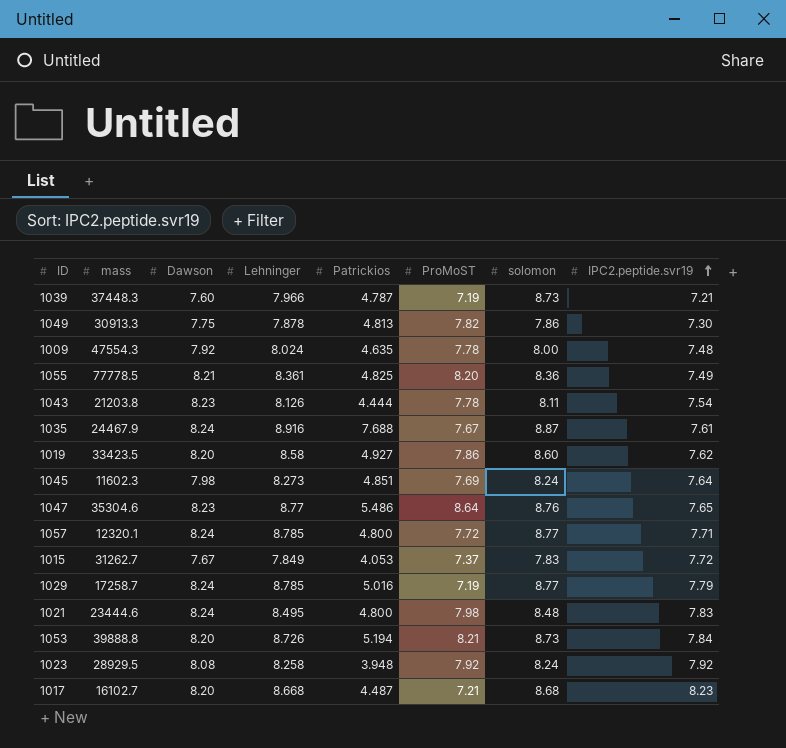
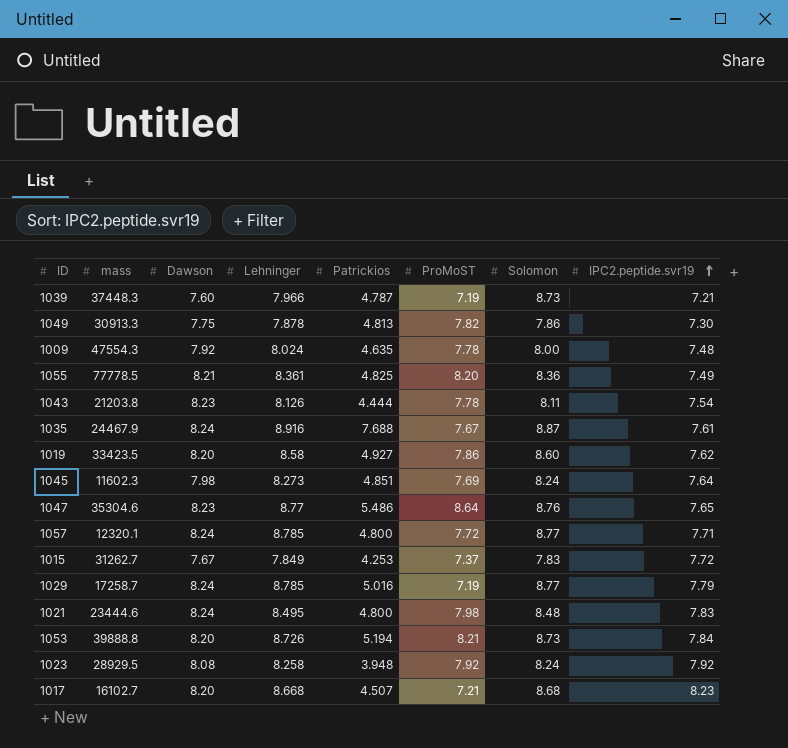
column name: solomon -> Solomon
1015 | Patrickios: 4.053 -> 4.253
1017 | Patrickios: 4.487 -> 4.507

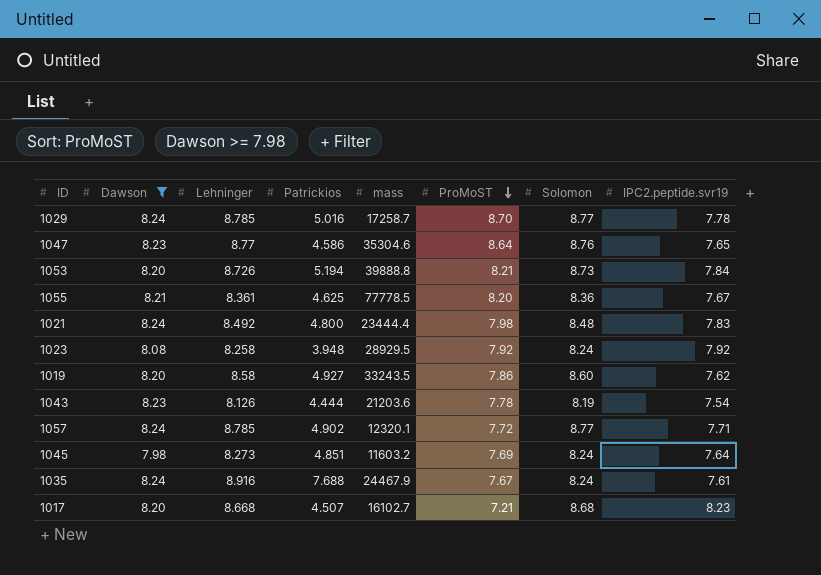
filter: none -> Dawson >= 7.98
row order: IPC2.peptide.svr19 ascending -> ProMoST descending
column mass | position: 2 -> 5
1029 | ProMoST: 7.19 -> 8.70
1029 | IPC2.peptide.svr19: 7.79 -> 7.78
1047 | Patrickios: 5.486 -> 4.586
1055 | Patrickios: 4.825 -> 4.625
1055 | IPC2.peptide.svr19: 7.49 -> 7.67
1021 | Lehninger: 8.495 -> 8.492
1021 | mass: 23444.6 -> 23444.4
1019 | mass: 33423.5 -> 33243.5
1043 | mass: 21203.8 -> 21203.6
1043 | Solomon: 8.11 -> 8.19
1057 | Patrickios: 4.800 -> 4.902
1045 | mass: 11602.3 -> 11603.2
1035 | Solomon: 8.87 -> 8.24

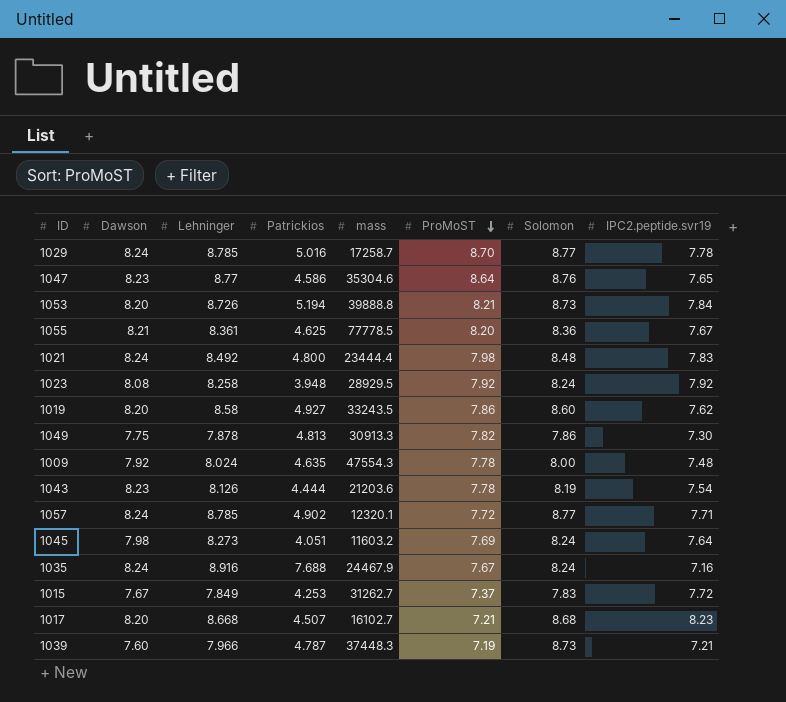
filter: Dawson >= 7.98 -> none
1045 | Patrickios: 4.851 -> 4.051
1035 | IPC2.peptide.svr19: 7.61 -> 7.16

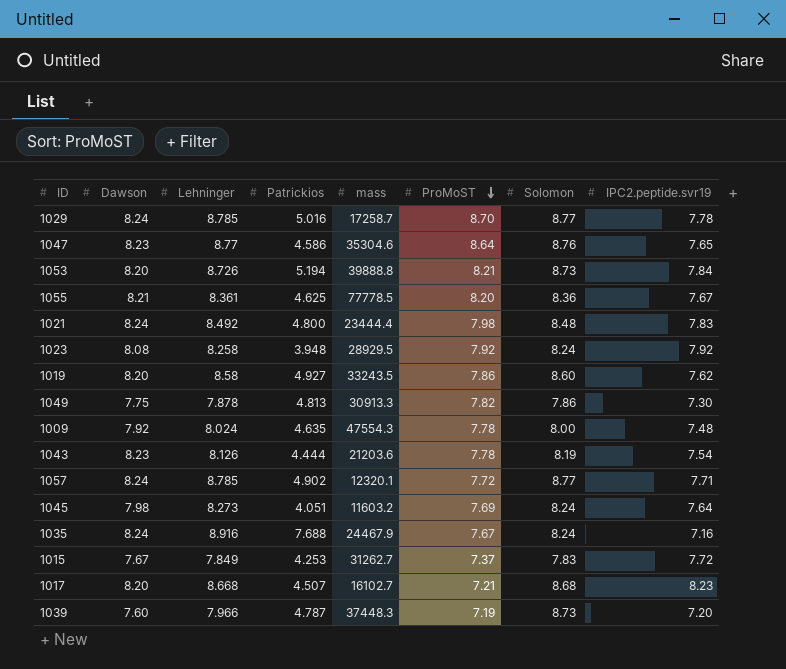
1039 | IPC2.peptide.svr19: 7.21 -> 7.20

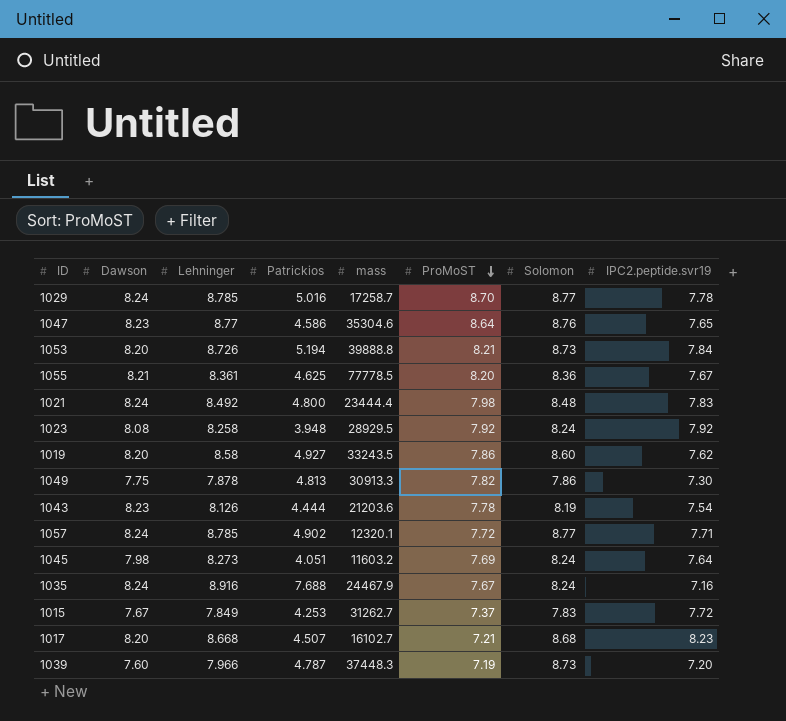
row 1009: 7.92 | 8.024 | 4.635 | 47554.3 | 7.78 | 8.00 | 7.48 -> none

